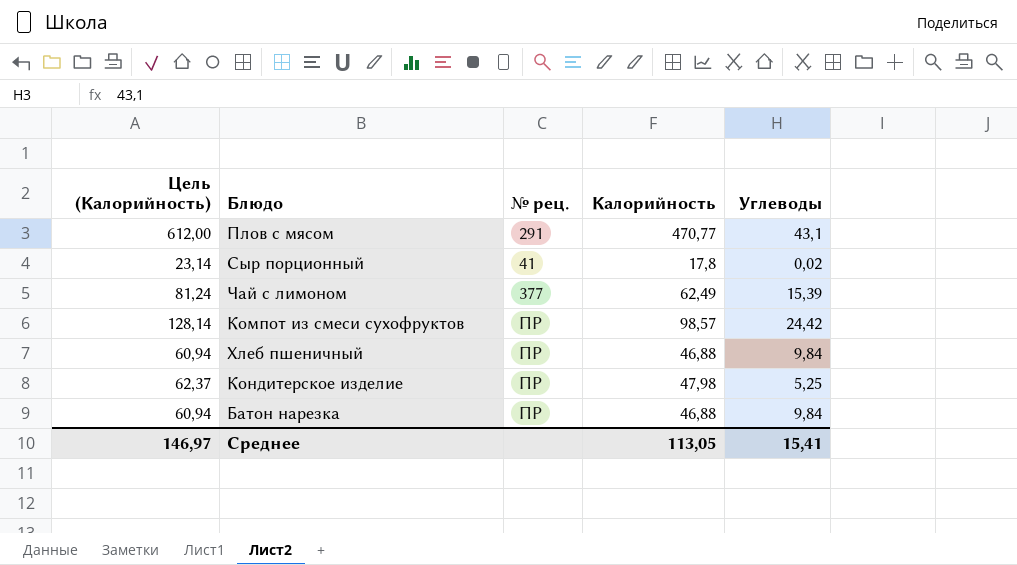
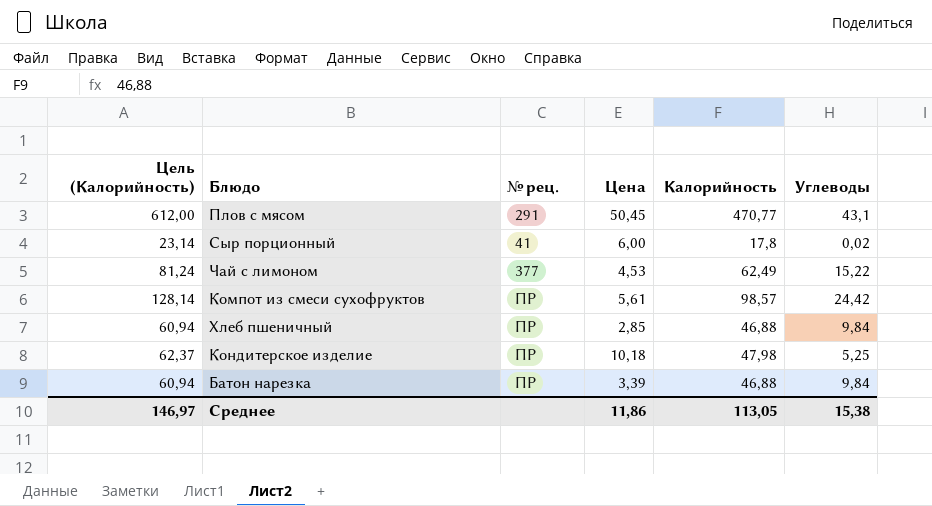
column Цена | position: none -> 4
Чай с лимоном | Углеводы: 15,39 -> 15,22
Среднее | Углеводы: 15,41 -> 15,38

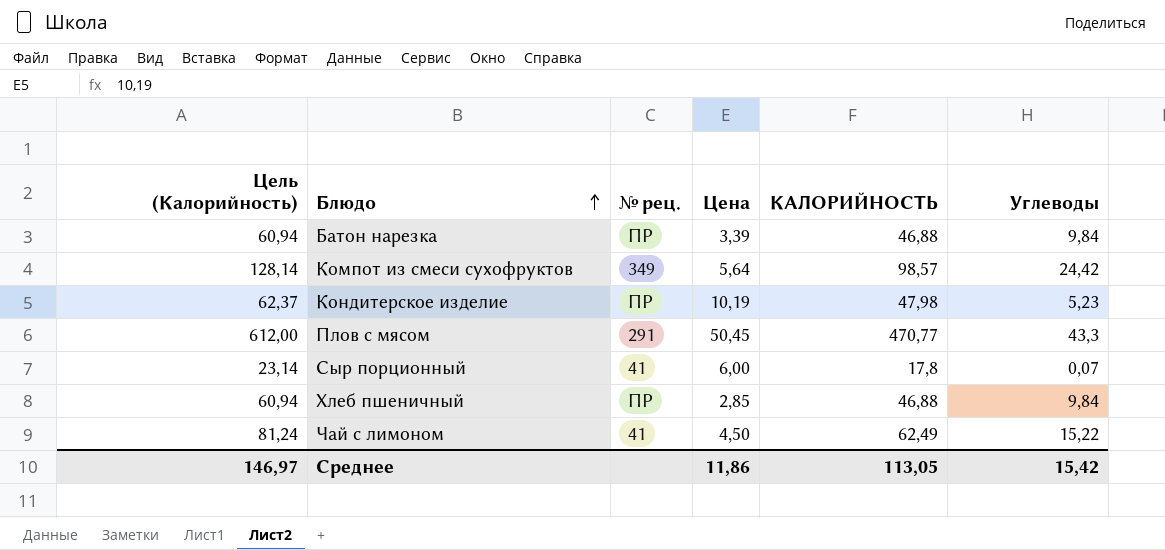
row order: none -> Блюдо ascending
column name: Калорийность -> КАЛОРИЙНОСТЬ
Компот из смеси сухофруктов | № рец.: ПР -> 349
Компот из смеси сухофруктов | Цена: 5,61 -> 5,64
Кондитерское изделие | Цена: 10,18 -> 10,19
Кондитерское изделие | Углеводы: 5,25 -> 5,23
Плов с мясом | Углеводы: 43,1 -> 43,3
Сыр порционный | Углеводы: 0,02 -> 0,07
Чай с лимоном | № рец.: 377 -> 41
Чай с лимоном | Цена: 4,53 -> 4,50
Среднее | Углеводы: 15,38 -> 15,42

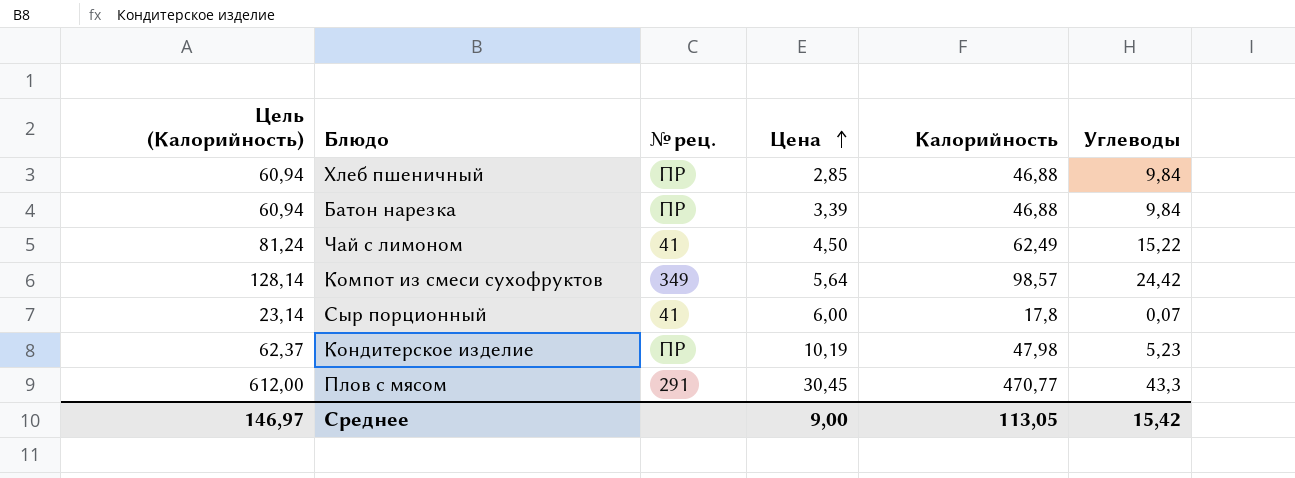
row order: Блюдо ascending -> Цена ascending
column name: КАЛОРИЙНОСТЬ -> Калорийность
Плов с мясом | Цена: 50,45 -> 30,45
Среднее | Цена: 11,86 -> 9,00

